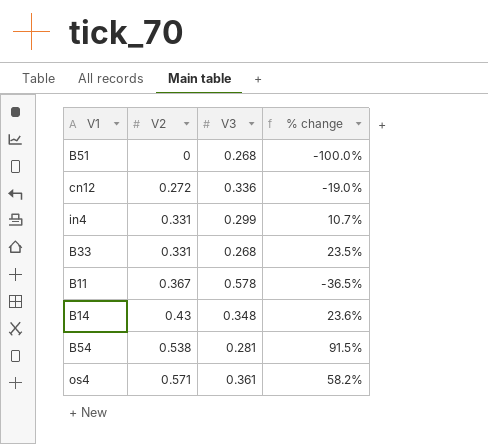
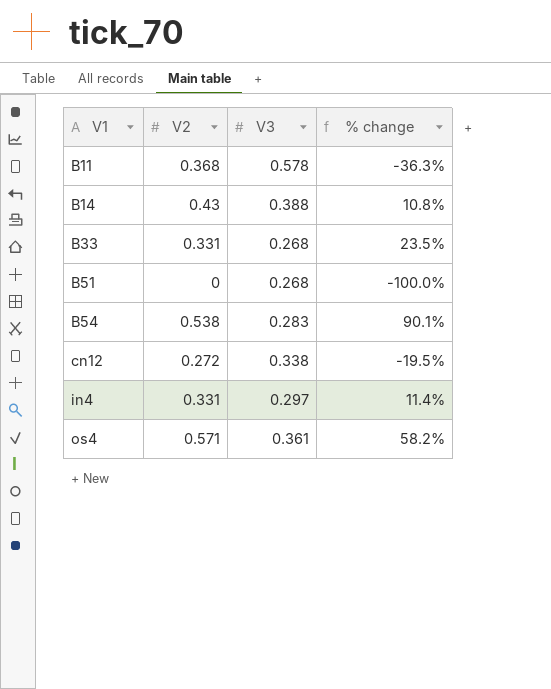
row order: V2 ascending -> V1 ascending
B11 | V2: 0.367 -> 0.368
B11 | % change: -36.5% -> -36.3%
B14 | V3: 0.348 -> 0.388
B14 | % change: 23.6% -> 10.8%
B54 | V3: 0.281 -> 0.283
B54 | % change: 91.5% -> 90.1%
cn12 | V3: 0.336 -> 0.338
cn12 | % change: -19.0% -> -19.5%
in4 | V3: 0.299 -> 0.297
in4 | % change: 10.7% -> 11.4%

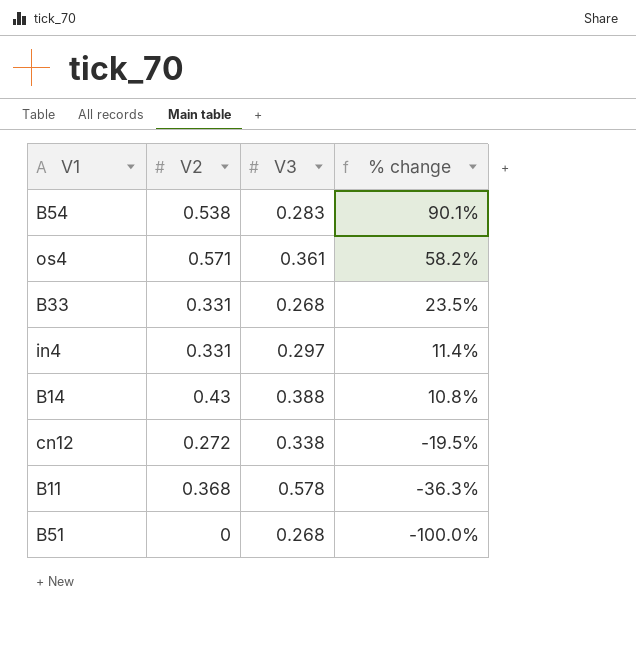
row order: V1 ascending -> % change descending

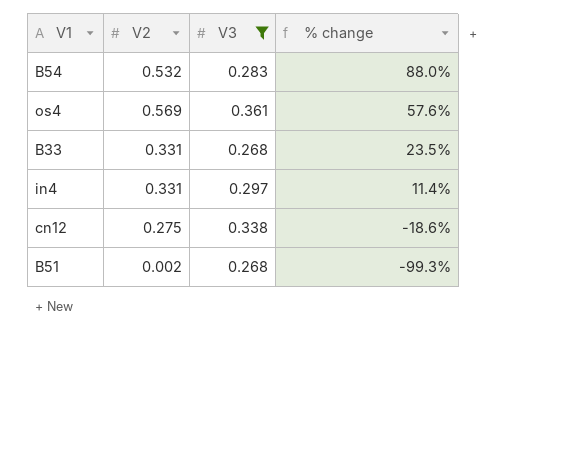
filter: none -> V3 <= 0.361
B54 | V2: 0.538 -> 0.532
B54 | % change: 90.1% -> 88.0%
os4 | V2: 0.571 -> 0.569
os4 | % change: 58.2% -> 57.6%
cn12 | V2: 0.272 -> 0.275
cn12 | % change: -19.5% -> -18.6%
B51 | V2: 0 -> 0.002
B51 | % change: -100.0% -> -99.3%

